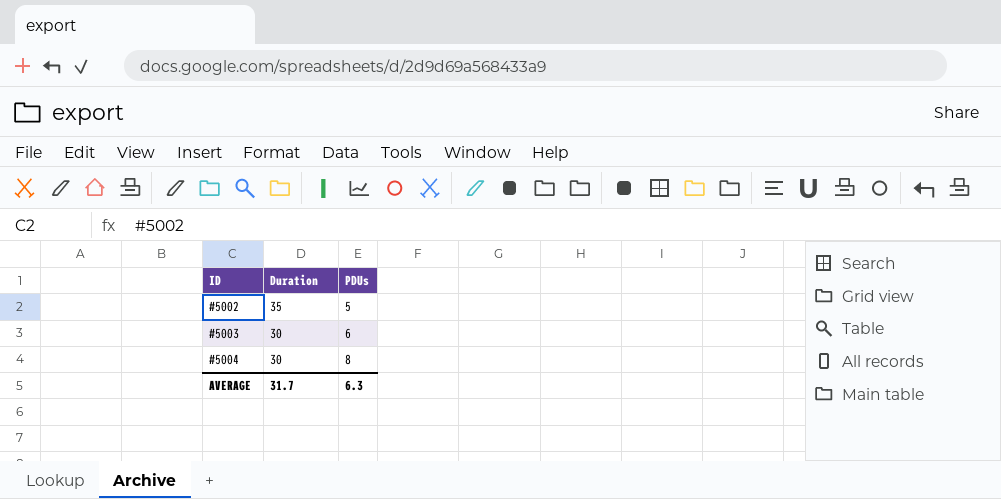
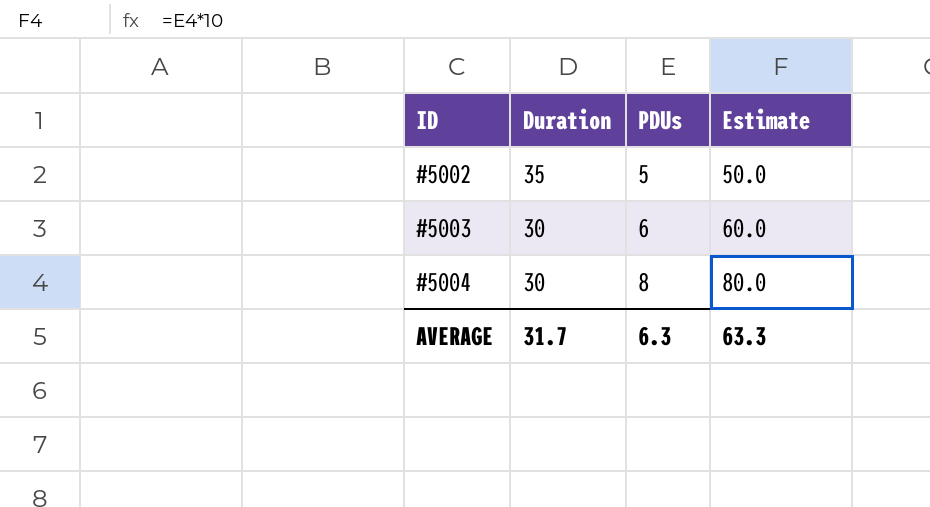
column Estimate | formula: none -> [PDUs] * 10

